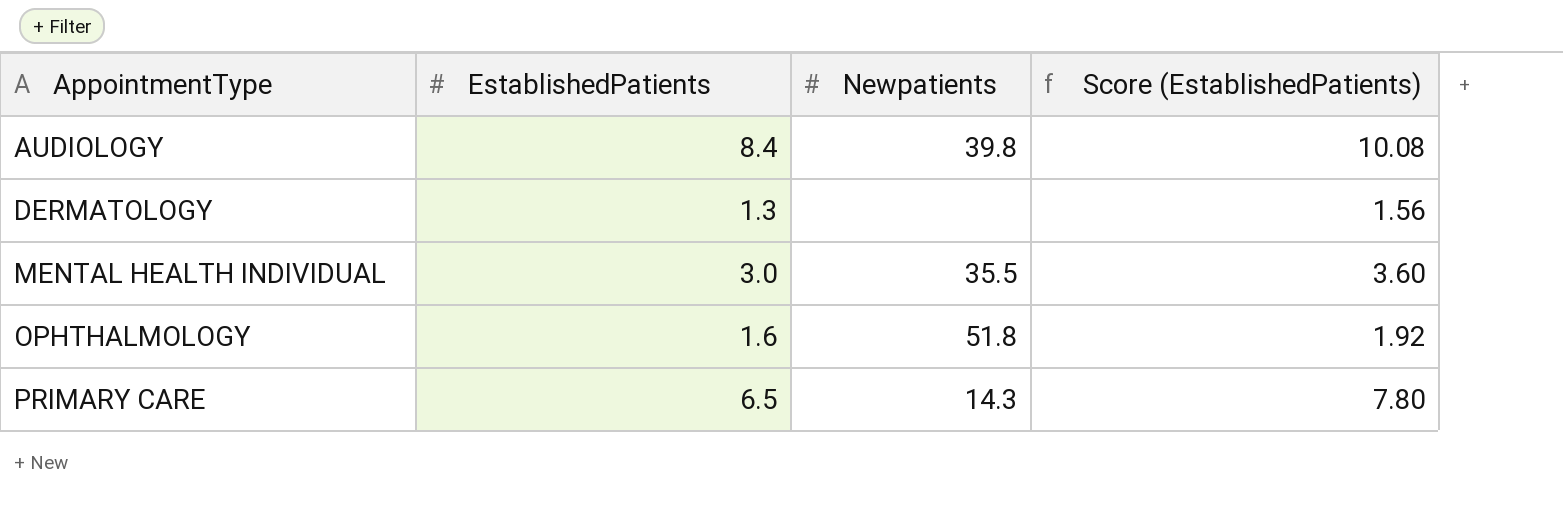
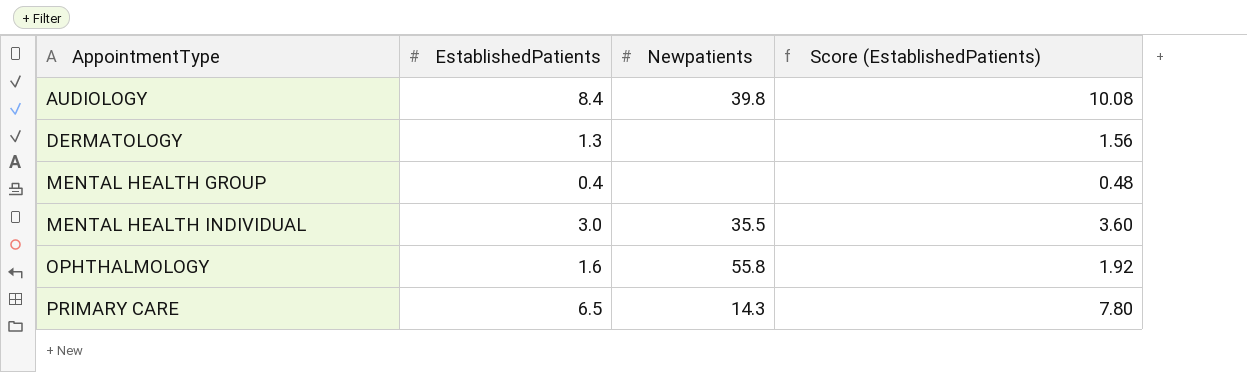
row MENTAL HEALTH GROUP: none -> 0.4 | none | 0.48
OPHTHALMOLOGY | Newpatients: 51.8 -> 55.8

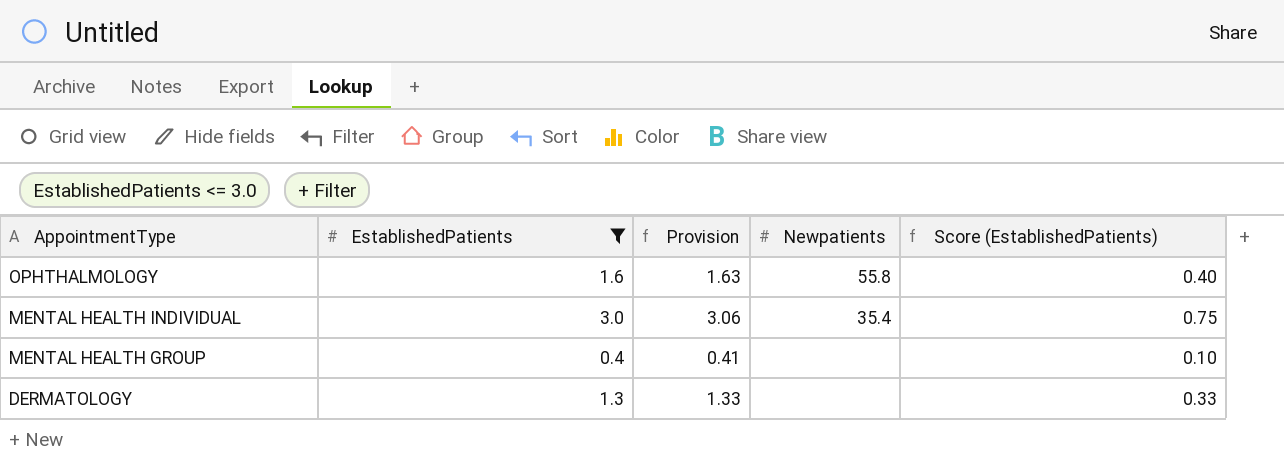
filter: none -> EstablishedPatients <= 3.0
row order: AppointmentType ascending -> AppointmentType descending
column Provision | formula: none -> [EstablishedPatients] * 1.02
column Score (EstablishedPatients) | formula: [EstablishedPatients] * 1.2 -> [EstablishedPatients] * 0.25
MENTAL HEALTH INDIVIDUAL | Newpatients: 35.5 -> 35.4

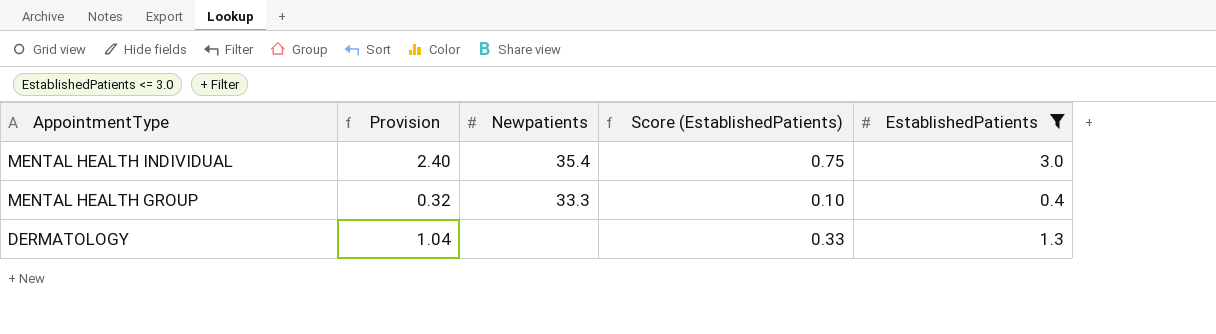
column Provision | formula: [EstablishedPatients] * 1.02 -> [EstablishedPatients] * 0.8
column EstablishedPatients | position: 2 -> 5
row OPHTHALMOLOGY: 1.6 | 1.63 | 55.8 | 0.40 -> none
MENTAL HEALTH GROUP | Newpatients: none -> 33.3

